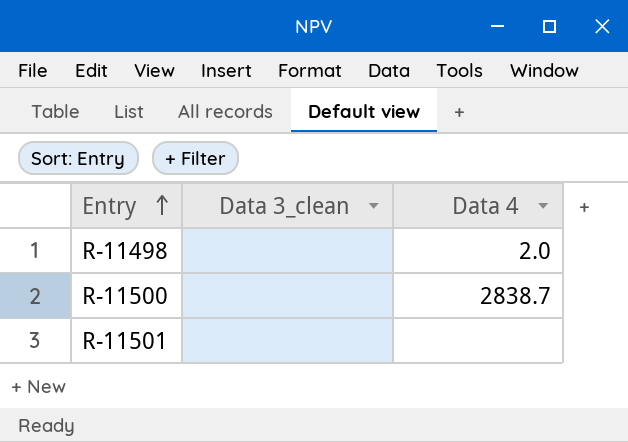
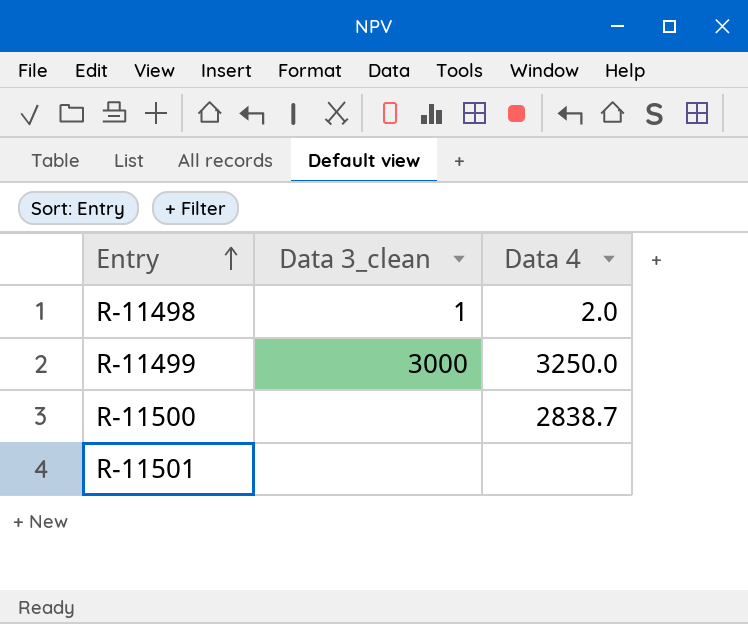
R-11498 | Data 3_clean: none -> 1
row R-11499: none -> 3000 | 3250.0

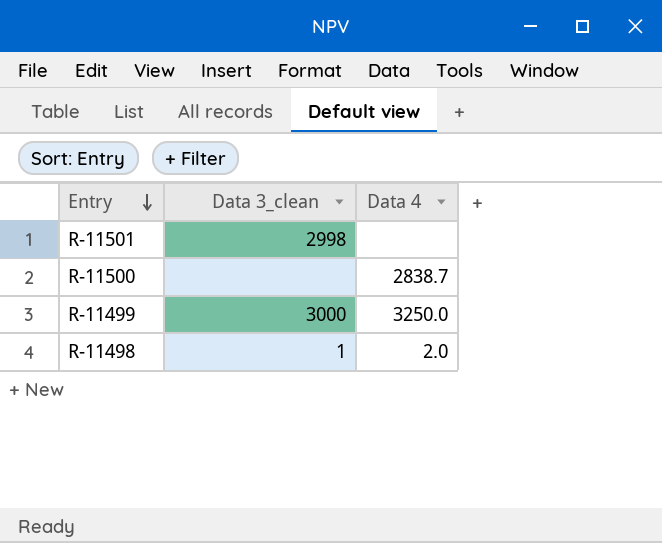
row order: Entry ascending -> Entry descending
R-11501 | Data 3_clean: none -> 2998

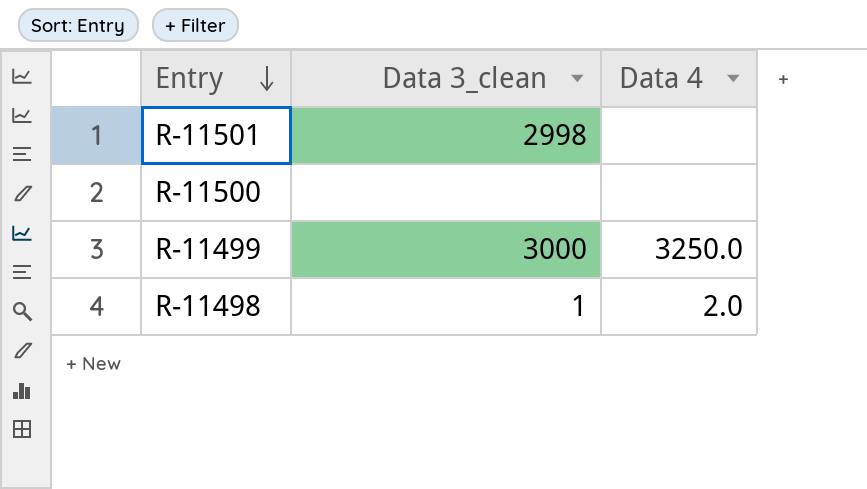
R-11500 | Data 4: 2838.7 -> none

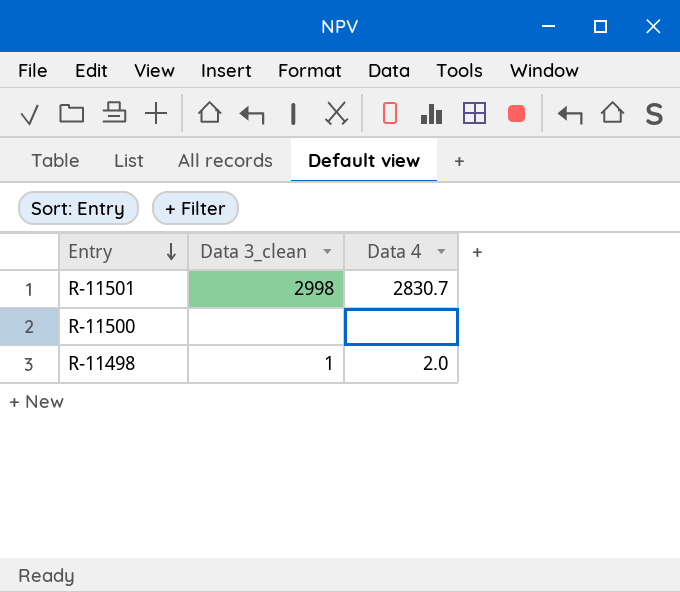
row R-11499: 3000 | 3250.0 -> none
R-11501 | Data 4: none -> 2830.7

